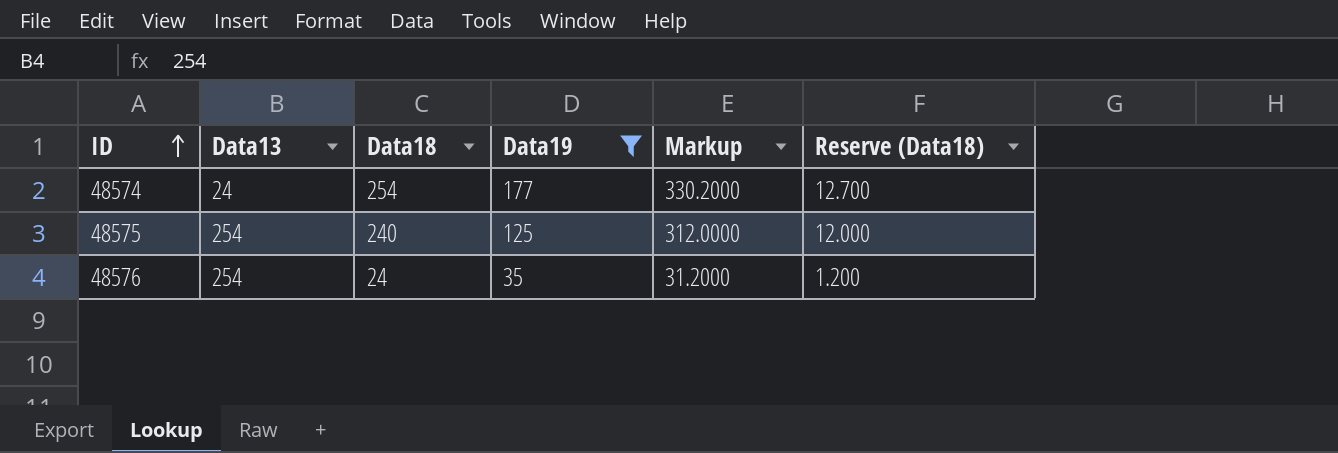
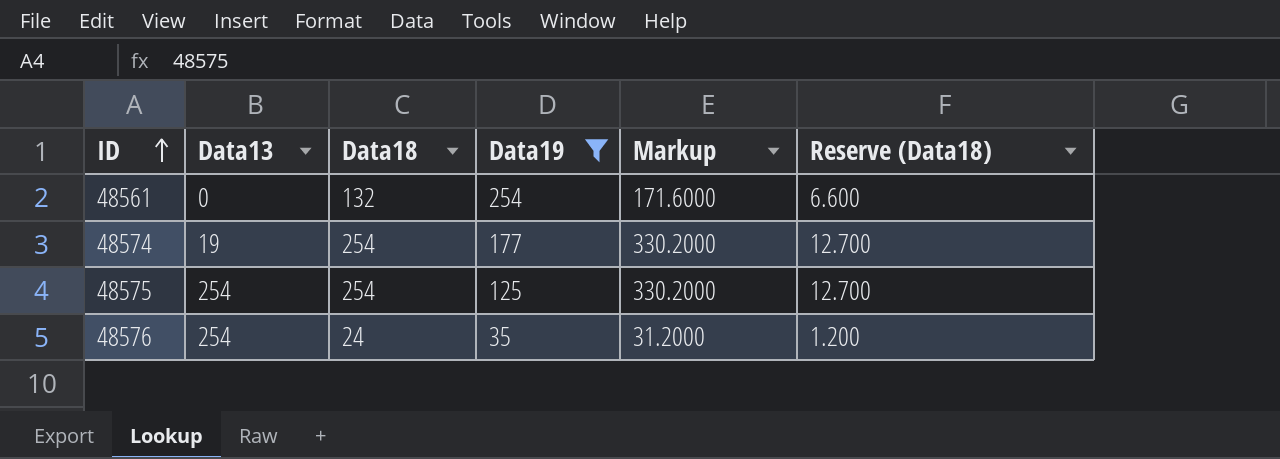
row 48561: none -> 0 | 132 | 254 | 171.6000 | 6.600
48574 | Data13: 24 -> 19
48575 | Data18: 240 -> 254
48575 | Markup: 312.0000 -> 330.2000
48575 | Reserve (Data18): 12.000 -> 12.700

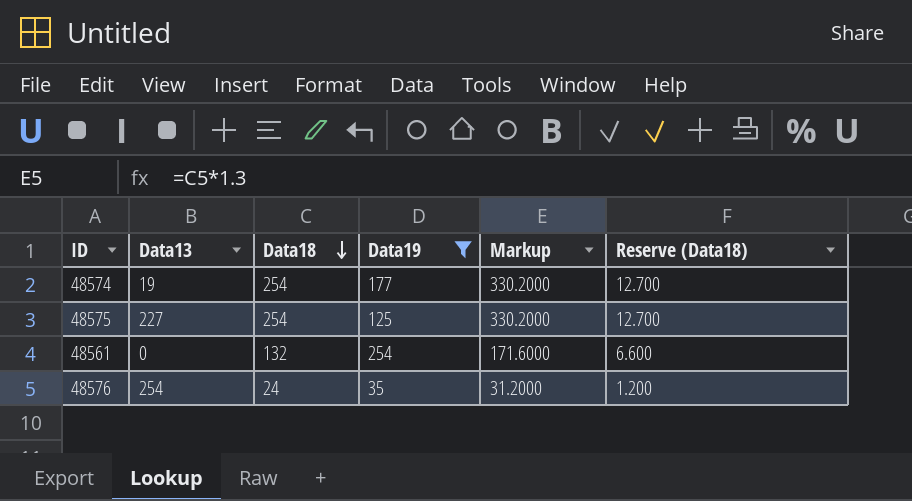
row order: ID ascending -> Data18 descending
48575 | Data13: 254 -> 227

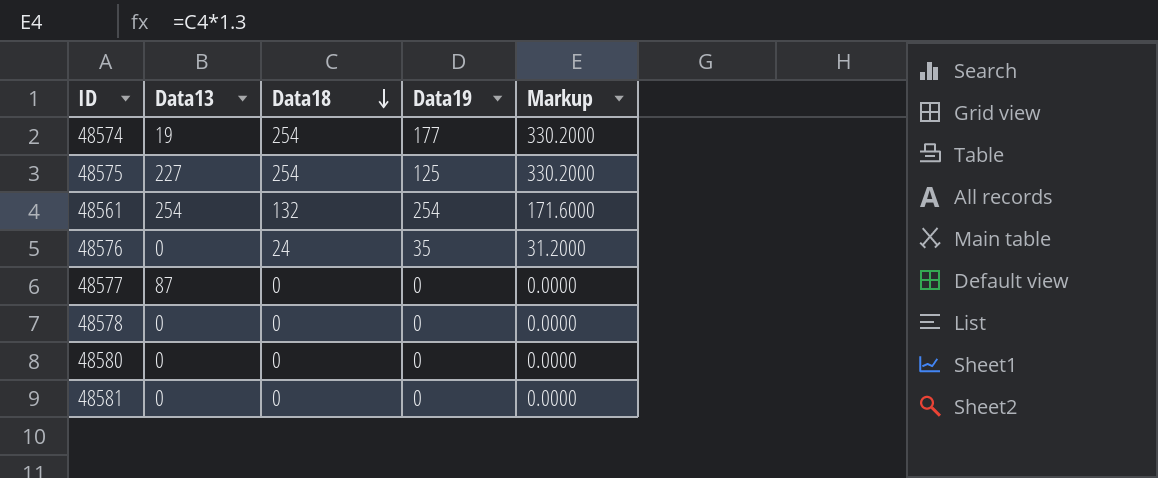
filter: Data19 != 0 -> none
column Reserve (Data18) | formula: [Data18] * 0.05 -> none
48561 | Data13: 0 -> 254
48576 | Data13: 254 -> 0

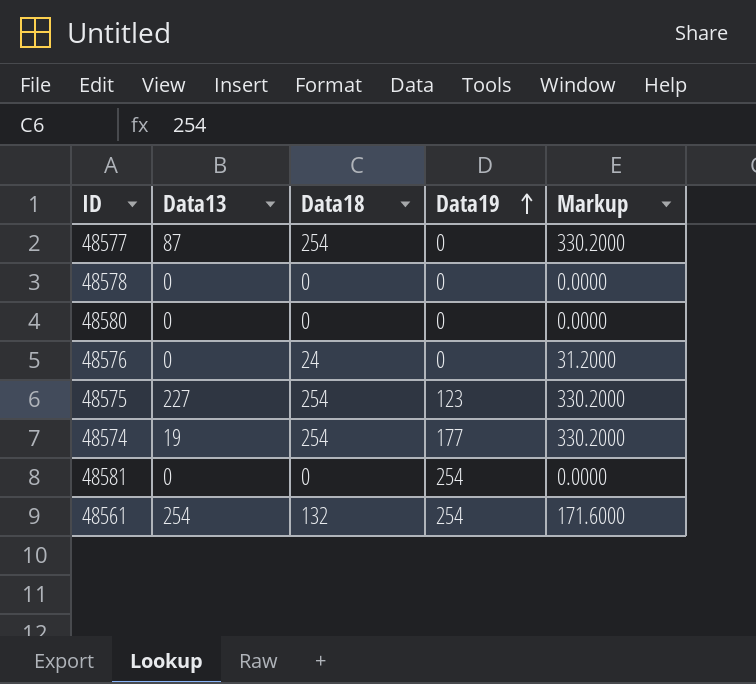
row order: Data18 descending -> Data19 ascending
48577 | Data18: 0 -> 254
48577 | Markup: 0.0000 -> 330.2000
48576 | Data19: 35 -> 0
48575 | Data19: 125 -> 123
48581 | Data19: 0 -> 254

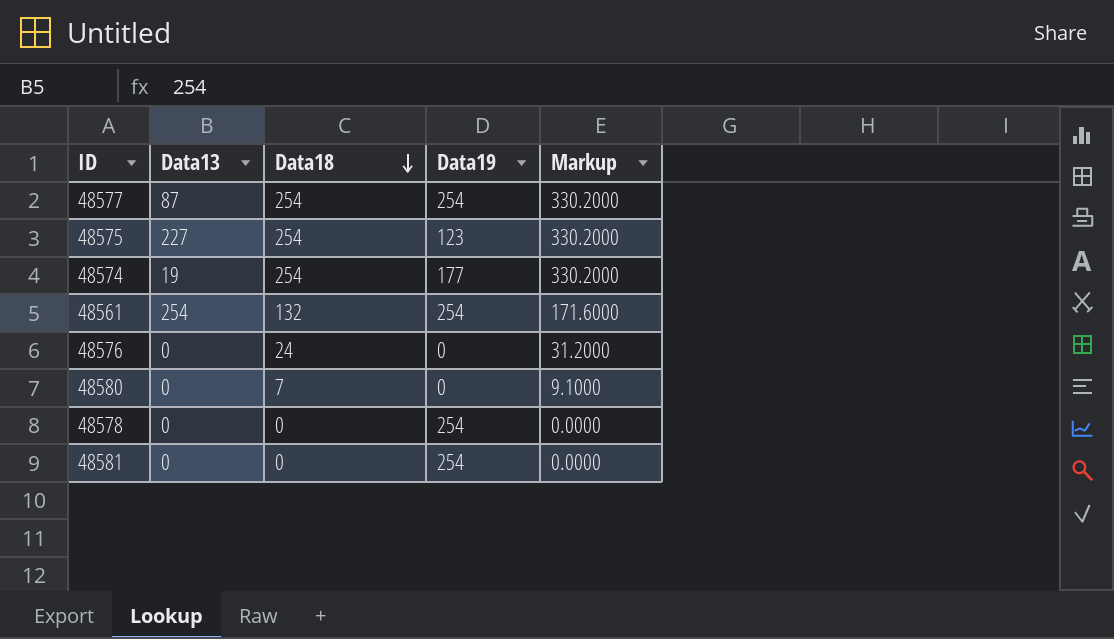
row order: Data19 ascending -> Data18 descending
48577 | Data19: 0 -> 254
48580 | Data18: 0 -> 7
48580 | Markup: 0.0000 -> 9.1000
48578 | Data19: 0 -> 254

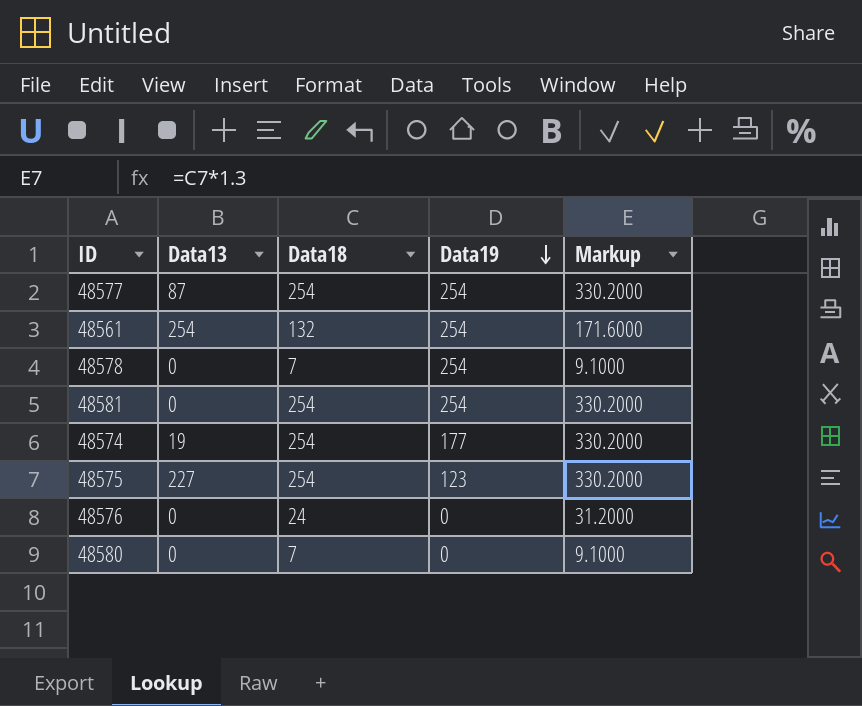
row order: Data18 descending -> Data19 descending
48578 | Data18: 0 -> 7
48578 | Markup: 0.0000 -> 9.1000
48581 | Data18: 0 -> 254
48581 | Markup: 0.0000 -> 330.2000

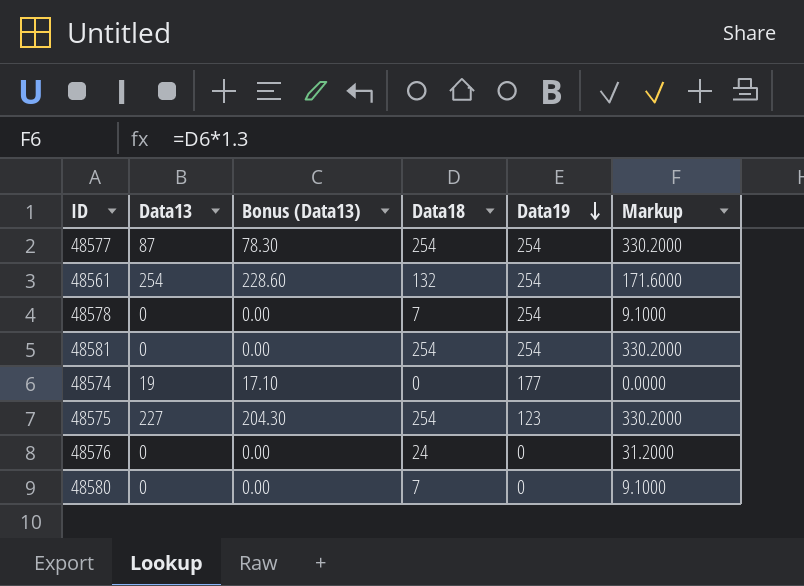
column Bonus (Data13) | formula: none -> [Data13] * 0.9
48574 | Data18: 254 -> 0
48574 | Markup: 330.2000 -> 0.0000

